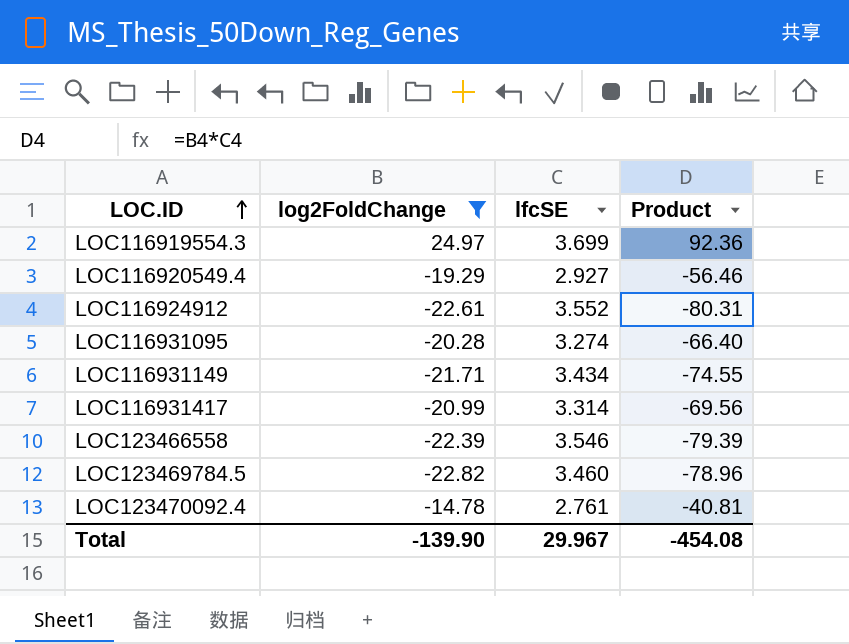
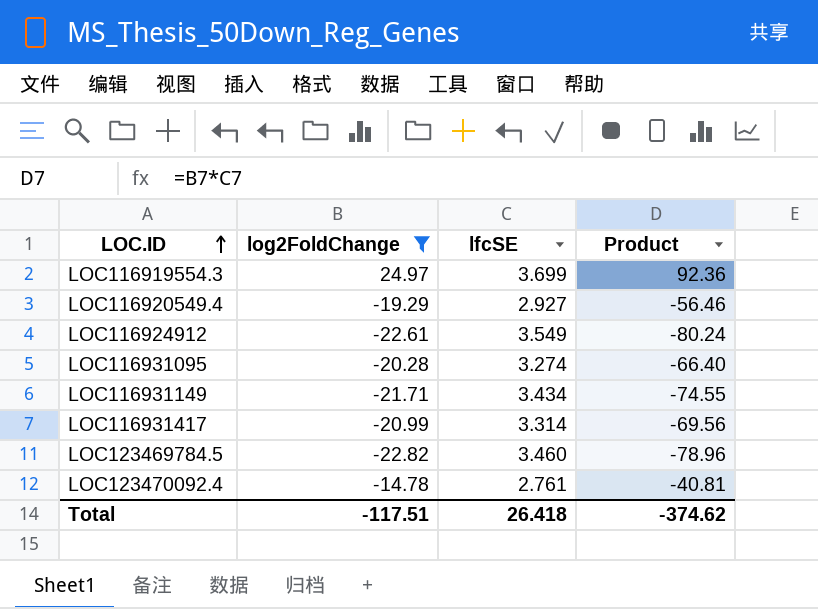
row LOC123466558: -22.39 | 3.546 | -79.39 -> none
LOC116924912 | lfcSE: 3.552 -> 3.549
LOC116924912 | Product: -80.31 -> -80.24
Total | log2FoldChange: -139.90 -> -117.51
Total | lfcSE: 29.967 -> 26.418
Total | Product: -454.08 -> -374.62

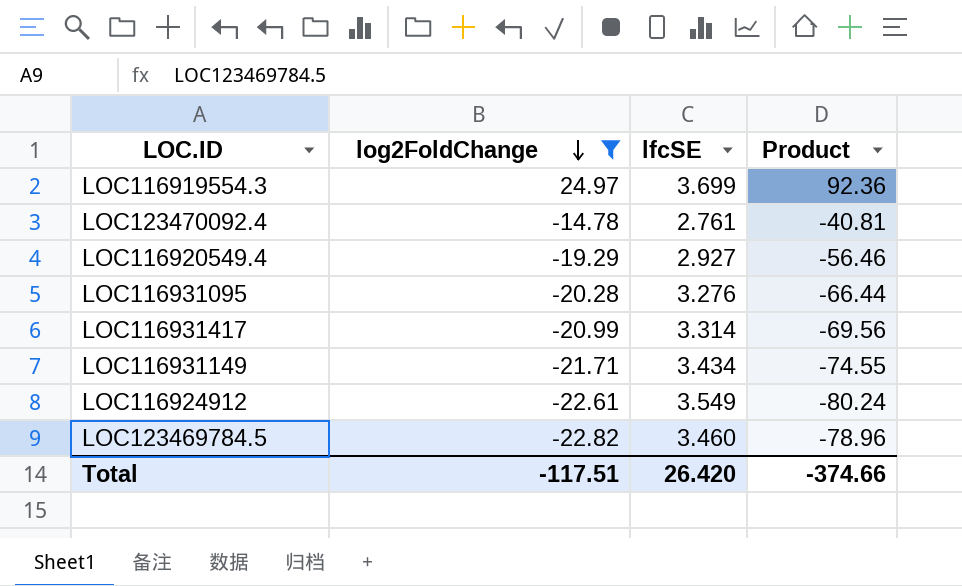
row order: LOC.ID ascending -> log2FoldChange descending
LOC116931095 | lfcSE: 3.274 -> 3.276
LOC116931095 | Product: -66.40 -> -66.44
Total | lfcSE: 26.418 -> 26.420
Total | Product: -374.62 -> -374.66

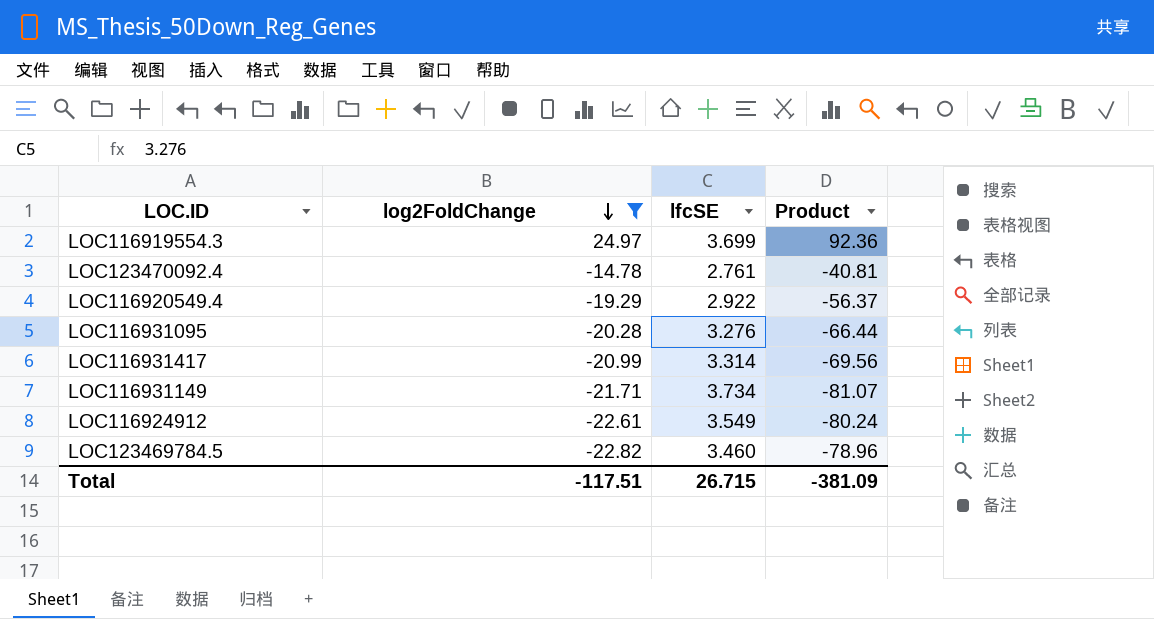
LOC116920549.4 | lfcSE: 2.927 -> 2.922
LOC116920549.4 | Product: -56.46 -> -56.37
LOC116931149 | lfcSE: 3.434 -> 3.734
LOC116931149 | Product: -74.55 -> -81.07
Total | lfcSE: 26.420 -> 26.715
Total | Product: -374.66 -> -381.09

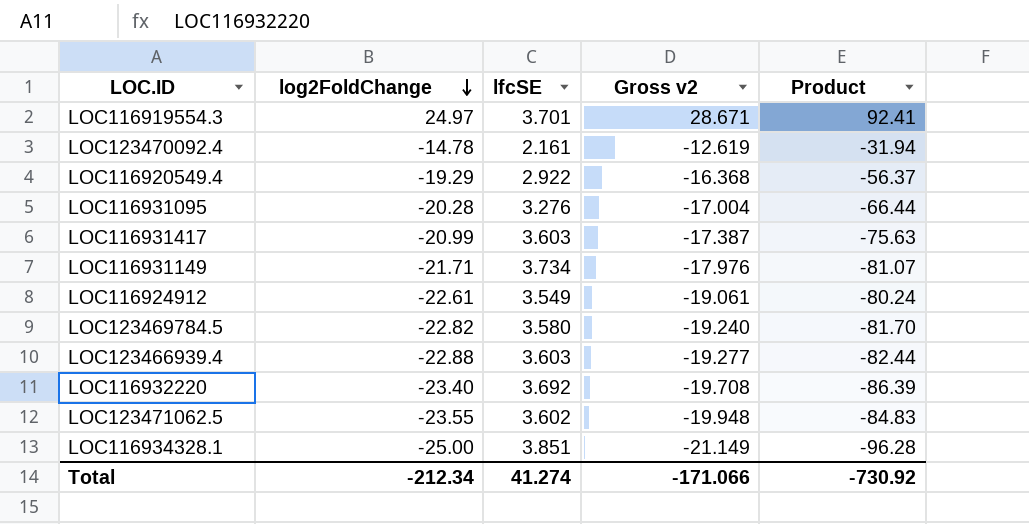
filter: log2FoldChange >= -22.82 -> none
column Gross v2 | formula: none -> [log2FoldChange] + [lfcSE]
LOC116919554.3 | lfcSE: 3.699 -> 3.701
LOC116919554.3 | Product: 92.36 -> 92.41
LOC123470092.4 | lfcSE: 2.761 -> 2.161
LOC123470092.4 | Product: -40.81 -> -31.94
LOC116931417 | lfcSE: 3.314 -> 3.603
LOC116931417 | Product: -69.56 -> -75.63
LOC123469784.5 | lfcSE: 3.460 -> 3.580
LOC123469784.5 | Product: -78.96 -> -81.70
Total | log2FoldChange: -117.51 -> -212.34
Total | lfcSE: 26.715 -> 41.274
Total | Product: -381.09 -> -730.92

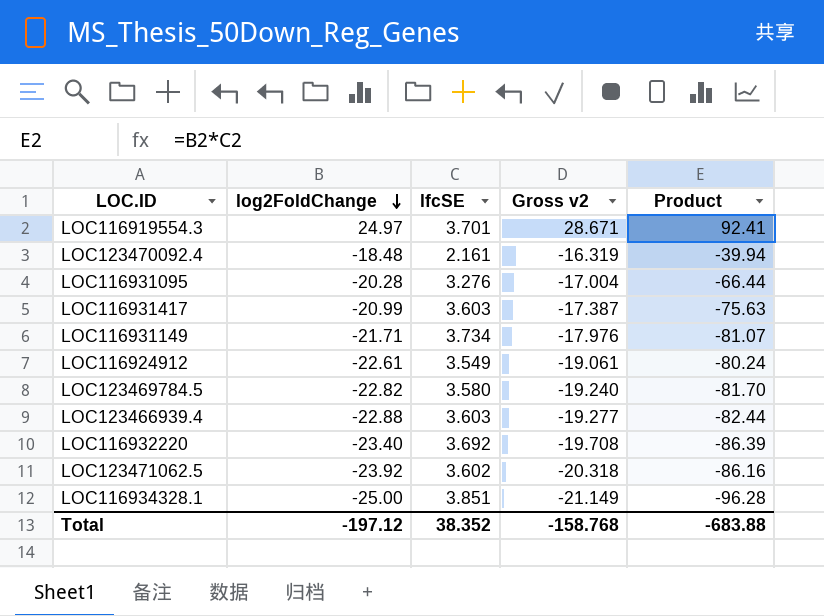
row LOC116920549.4: -19.29 | 2.922 | -16.368 | -56.37 -> none
LOC123470092.4 | log2FoldChange: -14.78 -> -18.48
LOC123470092.4 | Gross v2: -12.619 -> -16.319
LOC123470092.4 | Product: -31.94 -> -39.94
LOC123471062.5 | log2FoldChange: -23.55 -> -23.92
LOC123471062.5 | Gross v2: -19.948 -> -20.318
LOC123471062.5 | Product: -84.83 -> -86.16
Total | log2FoldChange: -212.34 -> -197.12
Total | lfcSE: 41.274 -> 38.352
Total | Gross v2: -171.066 -> -158.768
Total | Product: -730.92 -> -683.88

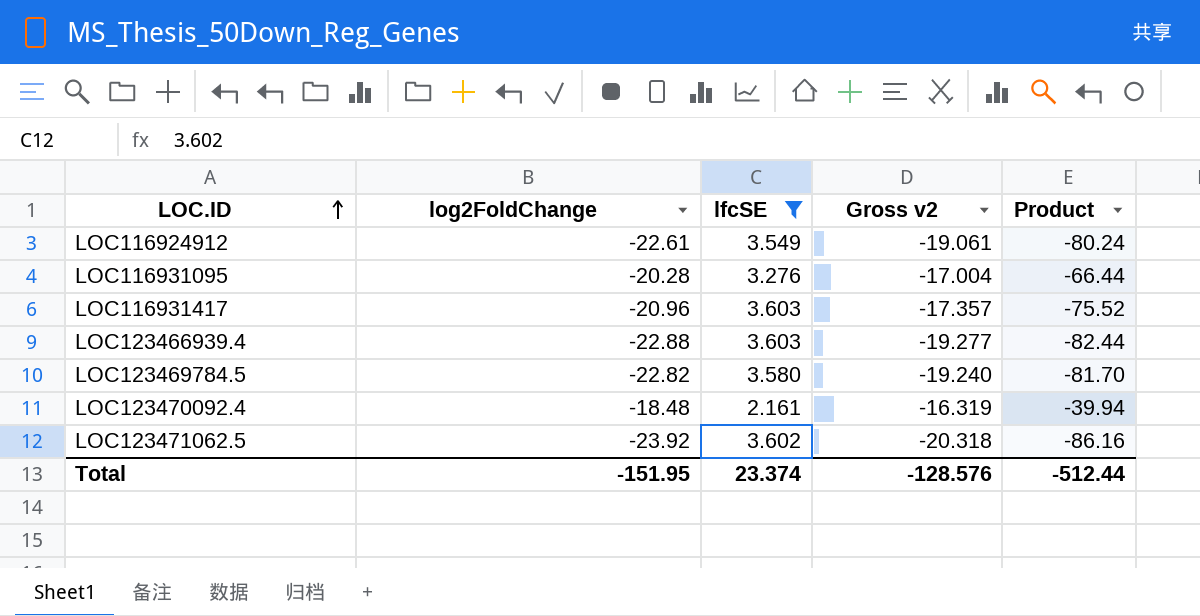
filter: none -> lfcSE <= 3.603
row order: log2FoldChange descending -> LOC.ID ascending
LOC116931417 | log2FoldChange: -20.99 -> -20.96
LOC116931417 | Gross v2: -17.387 -> -17.357
LOC116931417 | Product: -75.63 -> -75.52
Total | log2FoldChange: -197.12 -> -151.95
Total | lfcSE: 38.352 -> 23.374
Total | Gross v2: -158.768 -> -128.576
Total | Product: -683.88 -> -512.44

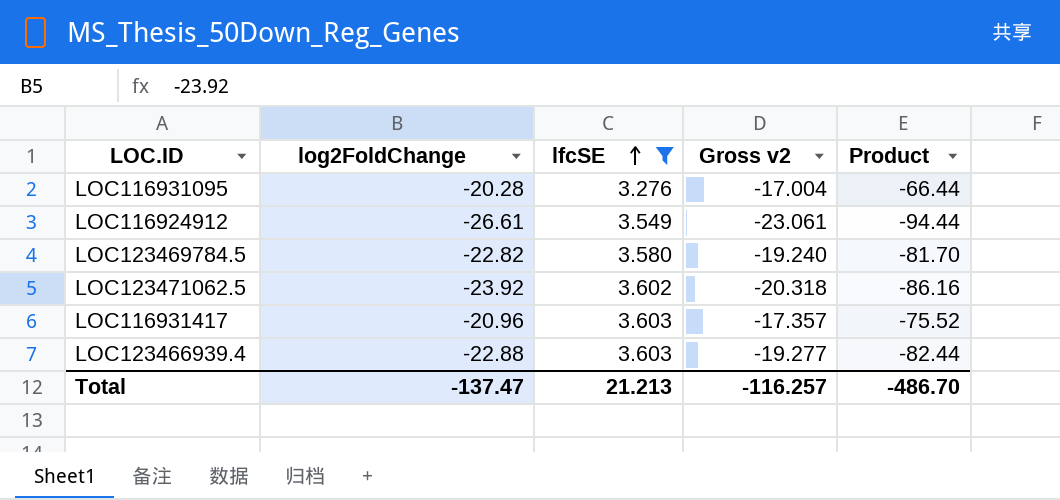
row order: LOC.ID ascending -> lfcSE ascending
row LOC123470092.4: -18.48 | 2.161 | -16.319 | -39.94 -> none
LOC116924912 | log2FoldChange: -22.61 -> -26.61
LOC116924912 | Gross v2: -19.061 -> -23.061
LOC116924912 | Product: -80.24 -> -94.44
Total | log2FoldChange: -151.95 -> -137.47
Total | lfcSE: 23.374 -> 21.213
Total | Gross v2: -128.576 -> -116.257
Total | Product: -512.44 -> -486.70

